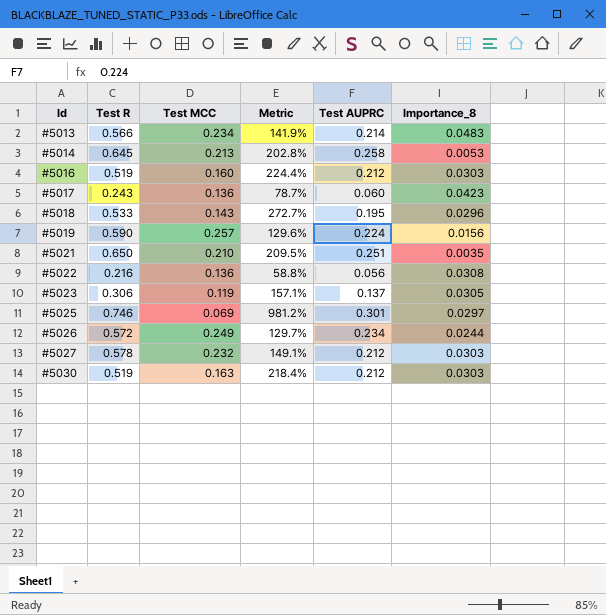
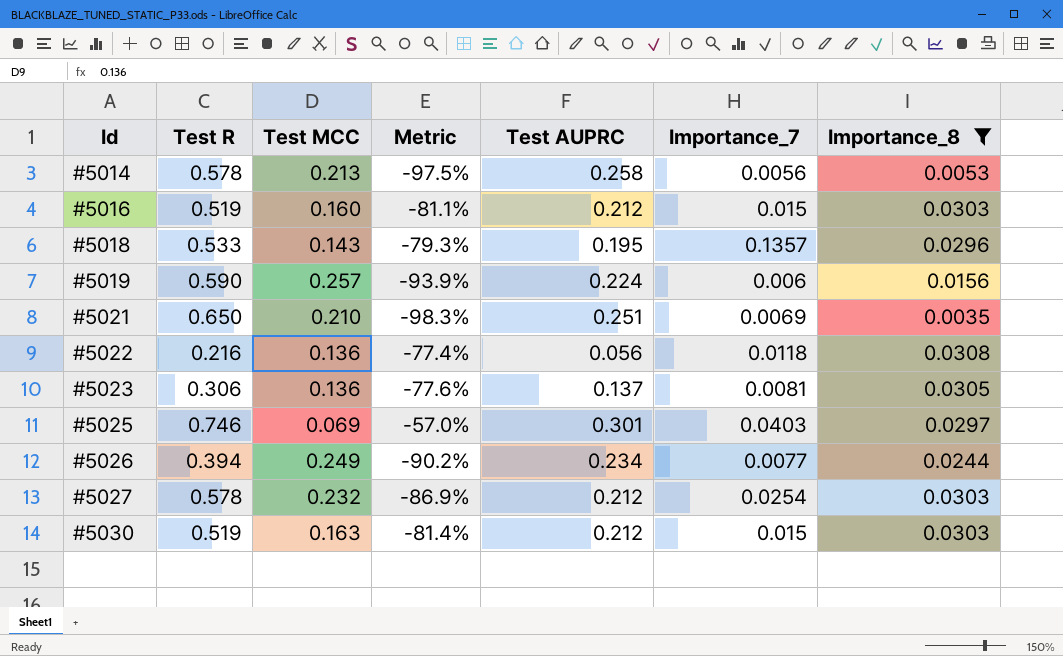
filter: none -> Importance_8 <= 0.0308
column Metric | formula: ([Test R] - [Test MCC]) / [Test MCC] -> ([Importance_8] - [Test MCC]) / [Test MCC]
column Importance_7 | position: none -> 6
#5014 | Test R: 0.645 -> 0.578
#5023 | Test MCC: 0.119 -> 0.136
#5026 | Test R: 0.572 -> 0.394

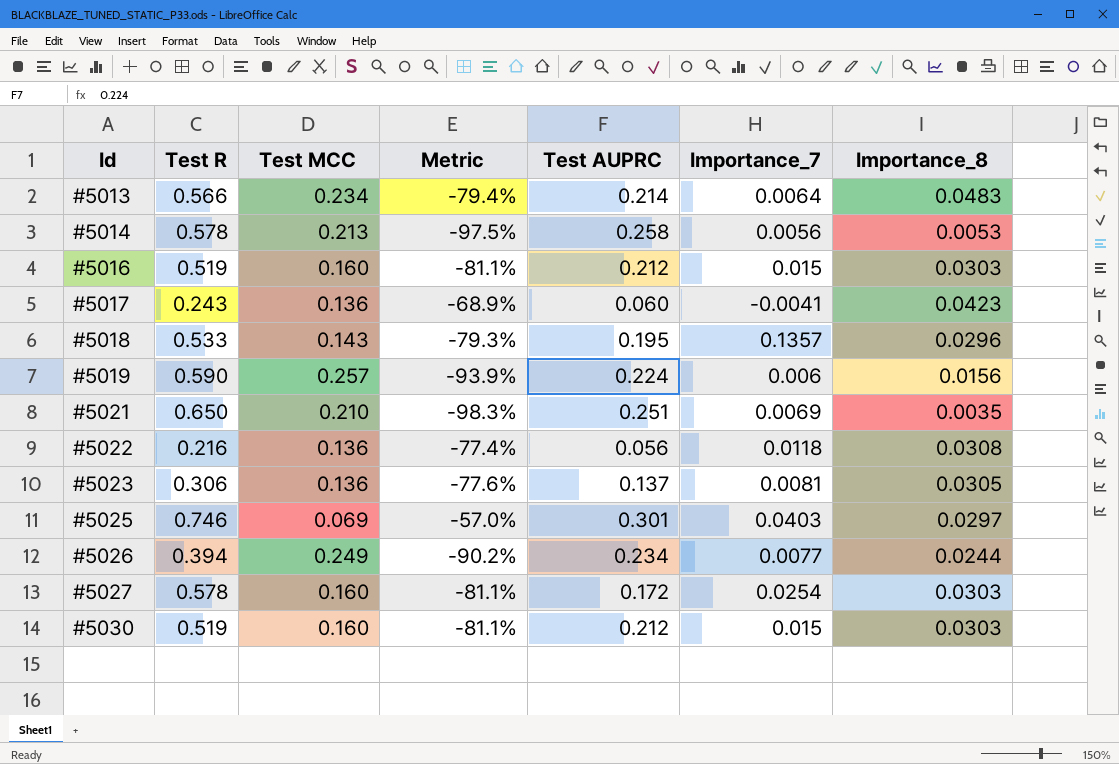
filter: Importance_8 <= 0.0308 -> none
#5027 | Test MCC: 0.232 -> 0.160
#5027 | Metric: -86.9% -> -81.1%
#5027 | Test AUPRC: 0.212 -> 0.172
#5030 | Test MCC: 0.163 -> 0.160
#5030 | Metric: -81.4% -> -81.1%

